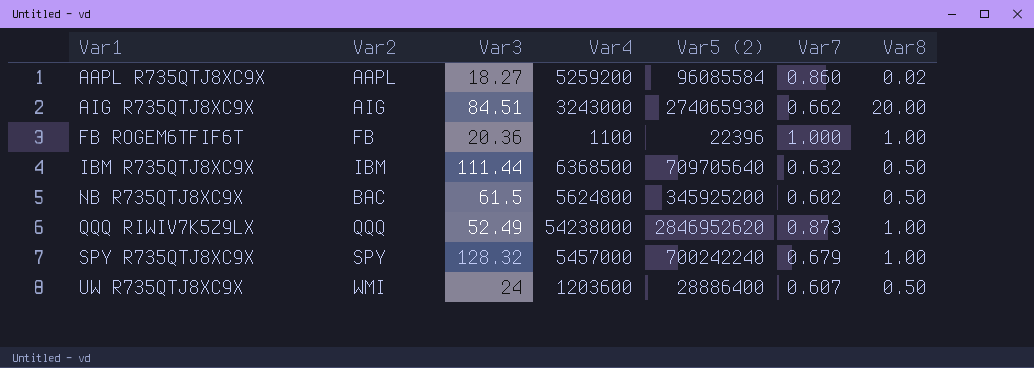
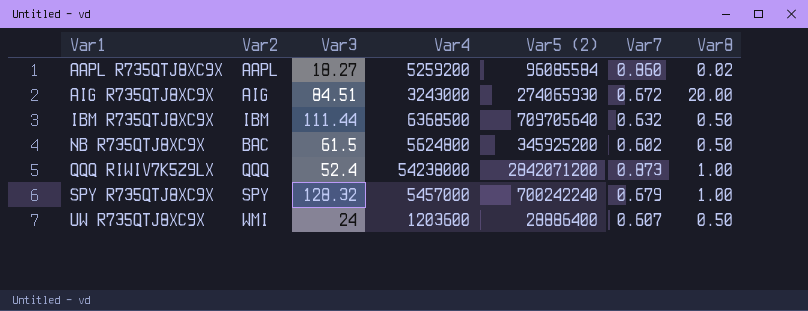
row FB ROGEM6TFIF6T: FB | 20.36 | 1100 | 22396 | 1.000 | 1.00 -> none
AIG R735QTJ8XC9X | Var7: 0.662 -> 0.672
QQQ RIWIV7K5Z9LX | Var3: 52.49 -> 52.4
QQQ RIWIV7K5Z9LX | Var5 (2): 2846952620 -> 2842071200

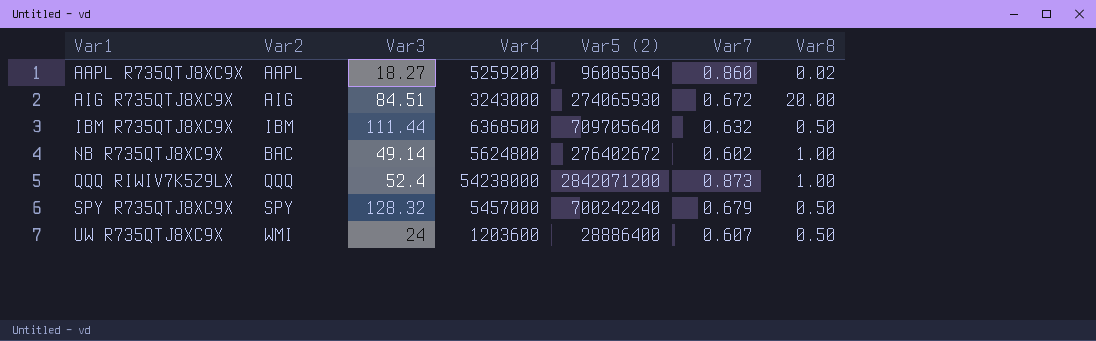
NB R735QTJ8XC9X | Var3: 61.5 -> 49.14
NB R735QTJ8XC9X | Var5 (2): 345925200 -> 276402672
NB R735QTJ8XC9X | Var8: 0.50 -> 1.00
SPY R735QTJ8XC9X | Var8: 1.00 -> 0.50

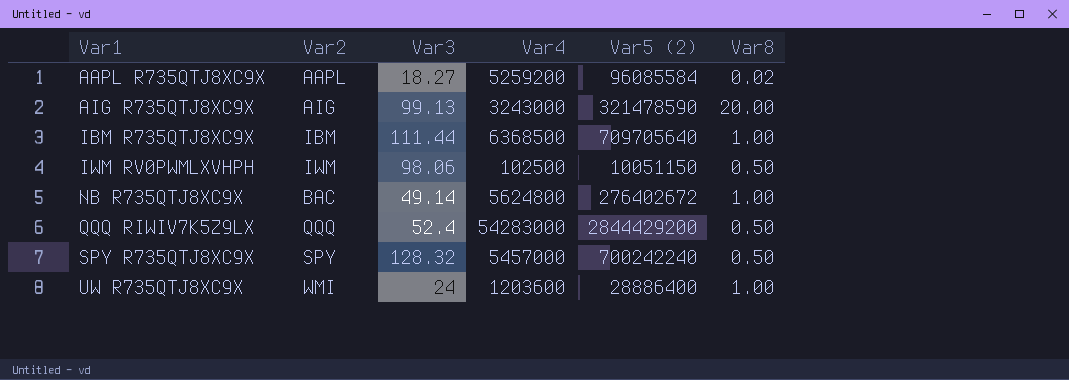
column Var7 | position: 6 -> none
AIG R735QTJ8XC9X | Var3: 84.51 -> 99.13
AIG R735QTJ8XC9X | Var5 (2): 274065930 -> 321478590
IBM R735QTJ8XC9X | Var8: 0.50 -> 1.00
row IWM RV0PWMLXVHPH: none -> IWM | 98.06 | 102500 | 10051150 | 0.50
QQQ RIWIV7K5Z9LX | Var4: 54238000 -> 54283000
QQQ RIWIV7K5Z9LX | Var5 (2): 2842071200 -> 2844429200
QQQ RIWIV7K5Z9LX | Var8: 1.00 -> 0.50
UW R735QTJ8XC9X | Var8: 0.50 -> 1.00

